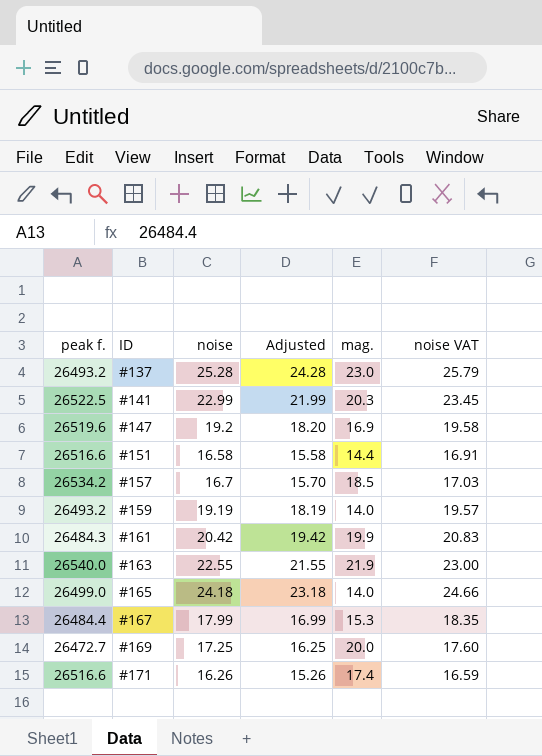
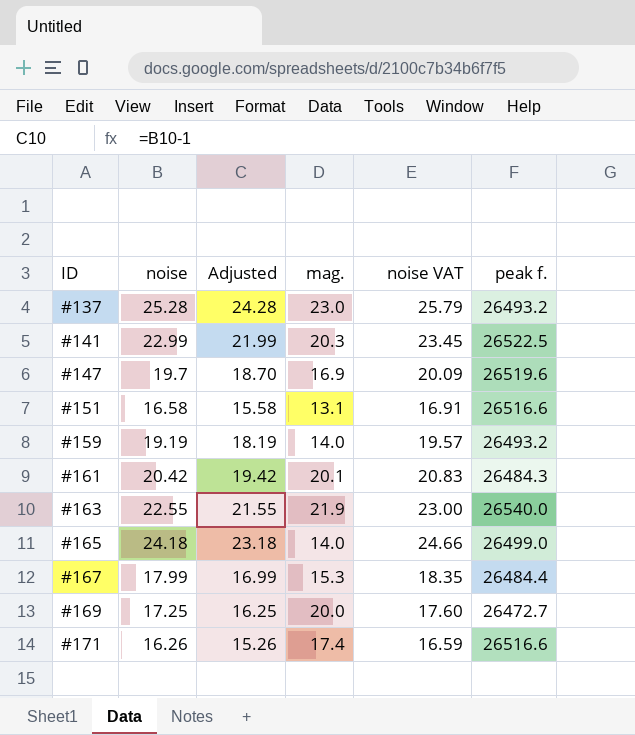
column peak f. | position: 1 -> 6
row #157: 26534.2 | 16.7 | 15.70 | 18.5 | 17.03 -> none
#147 | noise: 19.2 -> 19.7
#147 | Adjusted: 18.20 -> 18.70
#147 | noise VAT: 19.58 -> 20.09
#151 | mag.: 14.4 -> 13.1
#161 | mag.: 19.9 -> 20.1

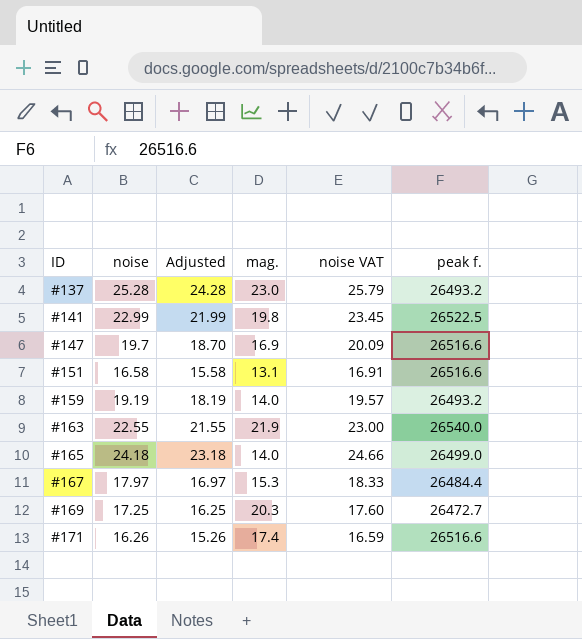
row #161: 20.42 | 19.42 | 20.1 | 20.83 | 26484.3 -> none
#141 | mag.: 20.3 -> 19.8
#147 | peak f.: 26519.6 -> 26516.6
#167 | noise: 17.99 -> 17.97
#167 | Adjusted: 16.99 -> 16.97
#167 | noise VAT: 18.35 -> 18.33
#169 | mag.: 20.0 -> 20.3

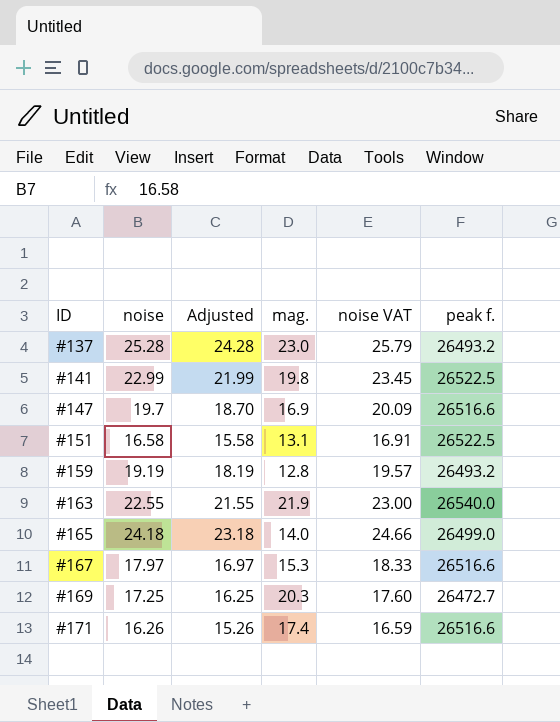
#151 | peak f.: 26516.6 -> 26522.5
#159 | mag.: 14.0 -> 12.8
#167 | peak f.: 26484.4 -> 26516.6

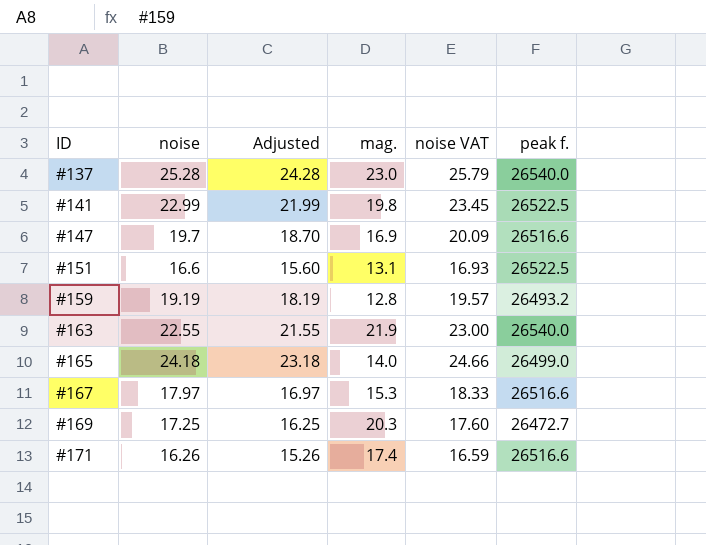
#137 | peak f.: 26493.2 -> 26540.0
#151 | noise: 16.58 -> 16.6
#151 | Adjusted: 15.58 -> 15.60
#151 | noise VAT: 16.91 -> 16.93

